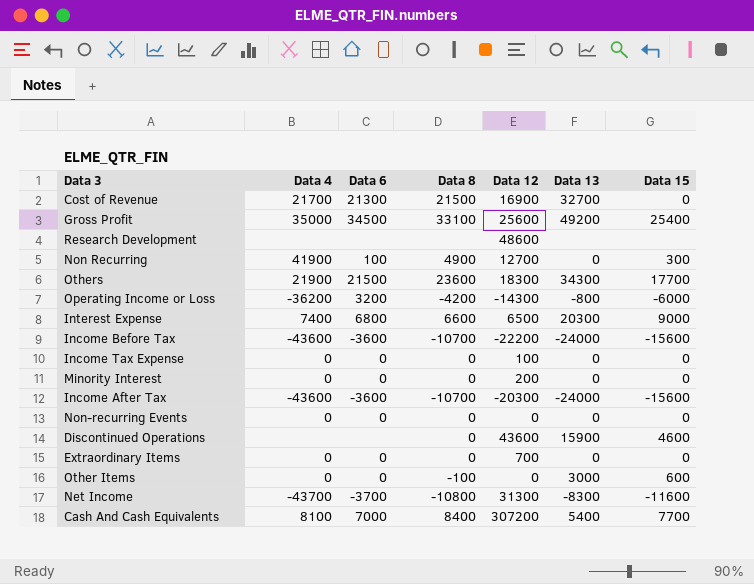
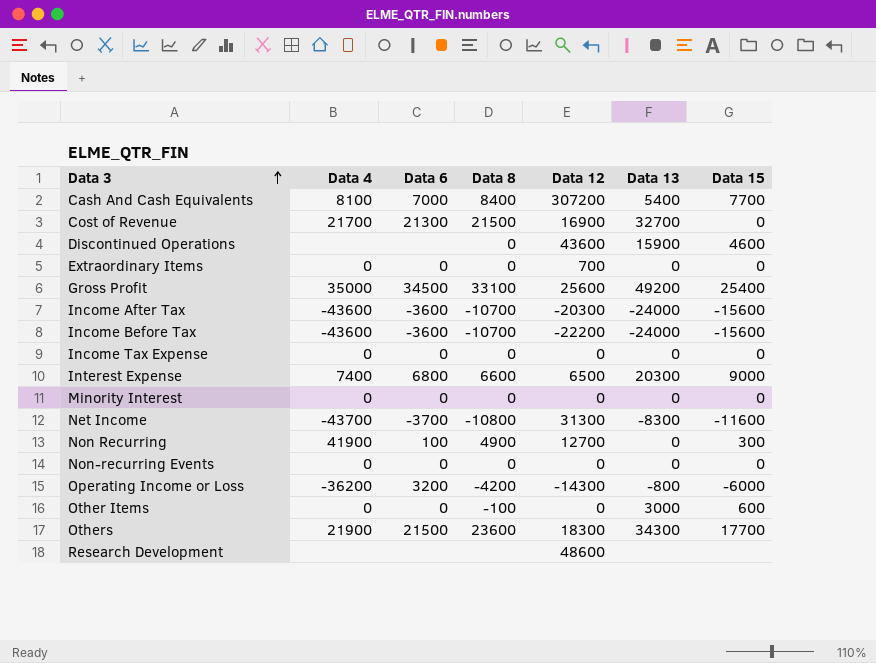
row order: none -> Data 3 ascending
Income Tax Expense | Data 12: 100 -> 0
Minority Interest | Data 12: 200 -> 0

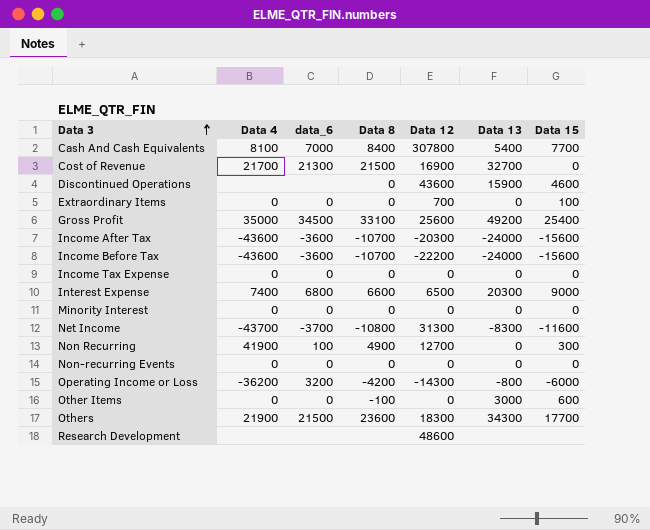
column name: Data 6 -> data_6
Cash And Cash Equivalents | Data 12: 307200 -> 307800
Extraordinary Items | Data 15: 0 -> 100

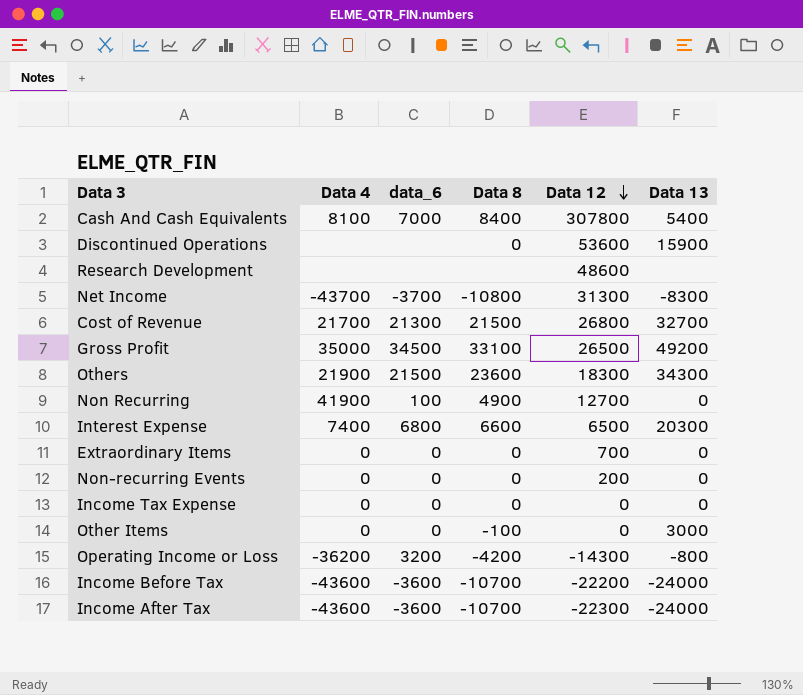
row order: Data 3 ascending -> Data 12 descending
column Data 15 | position: 7 -> none
row Minority Interest: 0 | 0 | 0 | 0 | 0 | 0 -> none
Discontinued Operations | Data 12: 43600 -> 53600
Cost of Revenue | Data 12: 16900 -> 26800
Gross Profit | Data 12: 25600 -> 26500
Non-recurring Events | Data 12: 0 -> 200
Income After Tax | Data 12: -20300 -> -22300

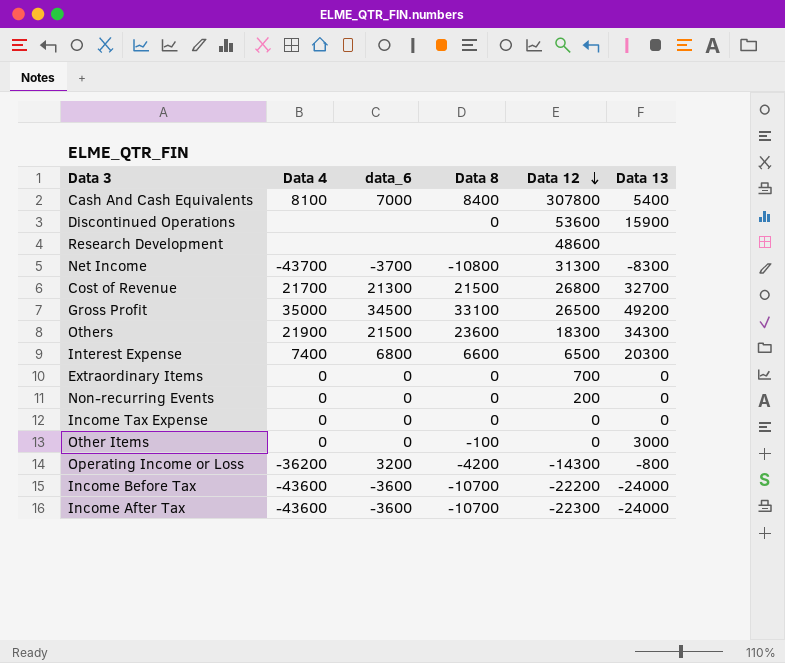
row Non Recurring: 41900 | 100 | 4900 | 12700 | 0 -> none

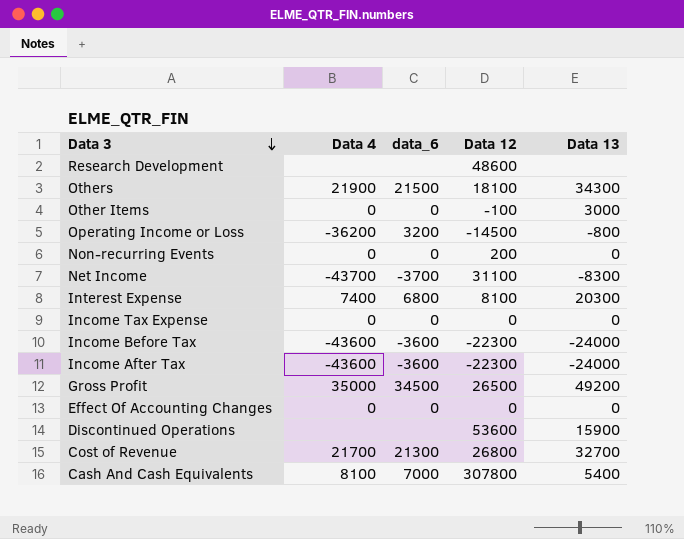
row order: Data 12 descending -> Data 3 descending
column Data 8 | position: 4 -> none
row Extraordinary Items: 0 | 0 | 0 | 700 | 0 -> none
Others | Data 12: 18300 -> 18100
Other Items | Data 12: 0 -> -100
Operating Income or Loss | Data 12: -14300 -> -14500
Net Income | Data 12: 31300 -> 31100
Interest Expense | Data 12: 6500 -> 8100
Income Before Tax | Data 12: -22200 -> -22300
row Effect Of Accounting Changes: none -> 0 | 0 | 0 | 0

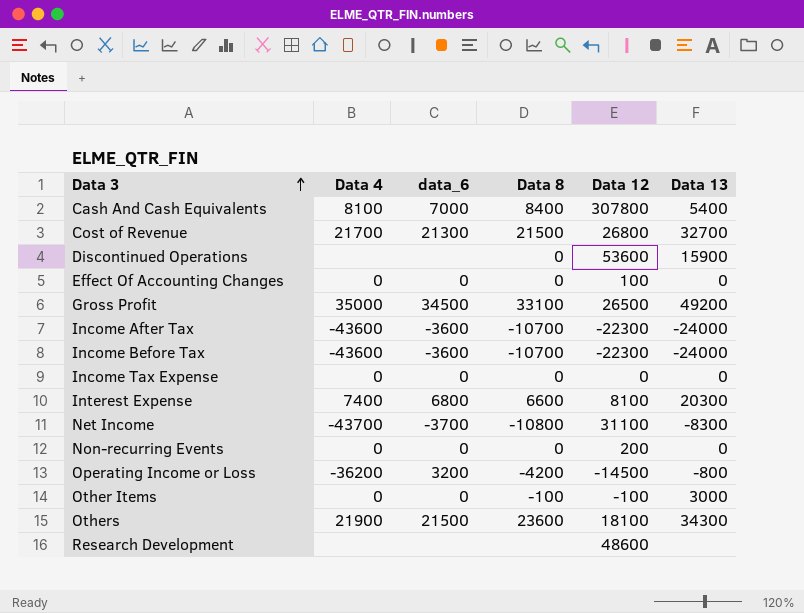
row order: Data 3 descending -> Data 3 ascending
column Data 8 | position: none -> 4
Effect Of Accounting Changes | Data 12: 0 -> 100

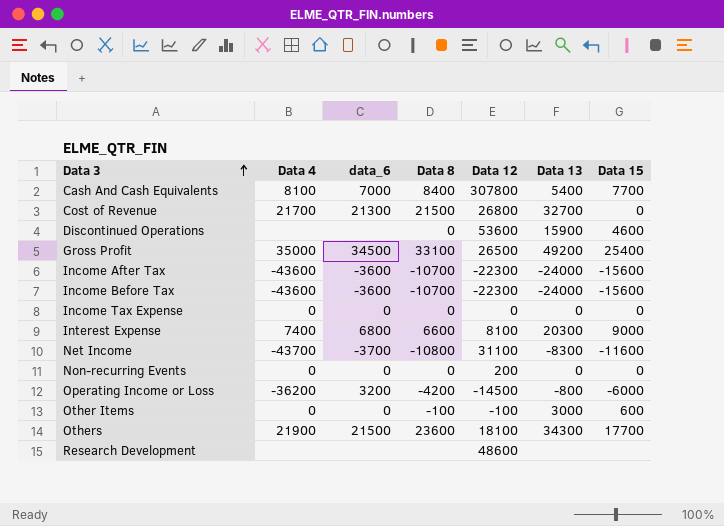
column Data 15 | position: none -> 7
row Effect Of Accounting Changes: 0 | 0 | 0 | 100 | 0 -> none

